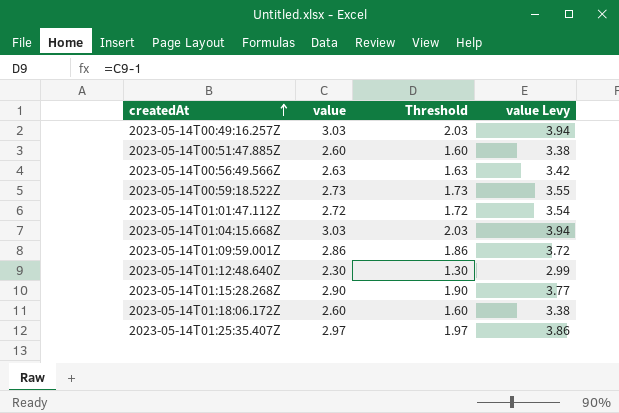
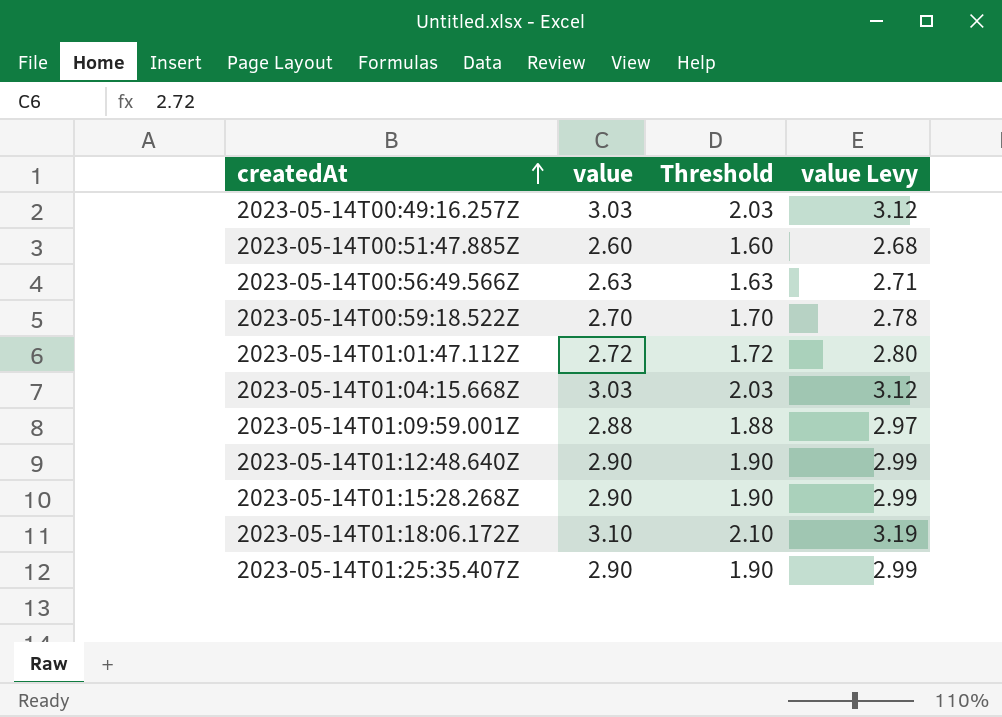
column value Levy | formula: [value] * 1.3 -> [value] * 1.03
2023-05-14T00:59:18.522Z | value: 2.73 -> 2.70
2023-05-14T00:59:18.522Z | Threshold: 1.73 -> 1.70
2023-05-14T01:09:59.001Z | value: 2.86 -> 2.88
2023-05-14T01:09:59.001Z | Threshold: 1.86 -> 1.88
2023-05-14T01:12:48.640Z | value: 2.30 -> 2.90
2023-05-14T01:12:48.640Z | Threshold: 1.30 -> 1.90
2023-05-14T01:18:06.172Z | value: 2.60 -> 3.10
2023-05-14T01:18:06.172Z | Threshold: 1.60 -> 2.10
2023-05-14T01:25:35.407Z | value: 2.97 -> 2.90
2023-05-14T01:25:35.407Z | Threshold: 1.97 -> 1.90

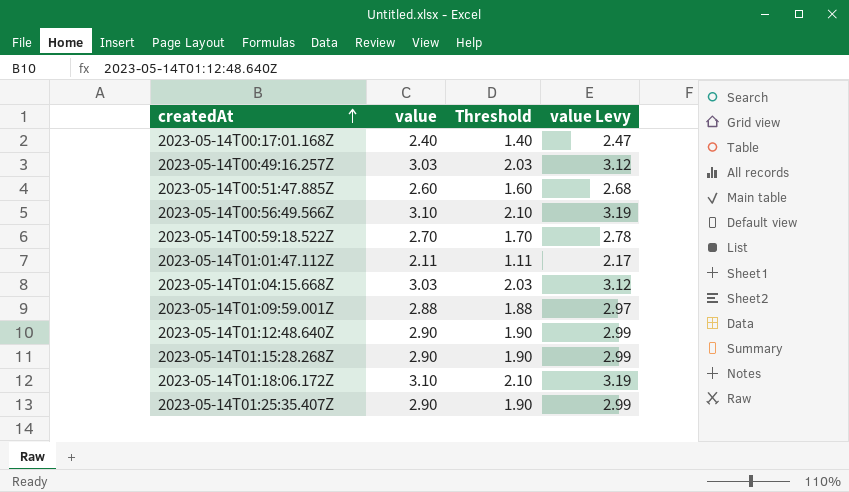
row 2023-05-14T00:17:01.168Z: none -> 2.40 | 1.40 | 2.47
2023-05-14T00:56:49.566Z | value: 2.63 -> 3.10
2023-05-14T00:56:49.566Z | Threshold: 1.63 -> 2.10
2023-05-14T00:56:49.566Z | value Levy: 2.71 -> 3.19
2023-05-14T01:01:47.112Z | value: 2.72 -> 2.11
2023-05-14T01:01:47.112Z | Threshold: 1.72 -> 1.11
2023-05-14T01:01:47.112Z | value Levy: 2.80 -> 2.17

